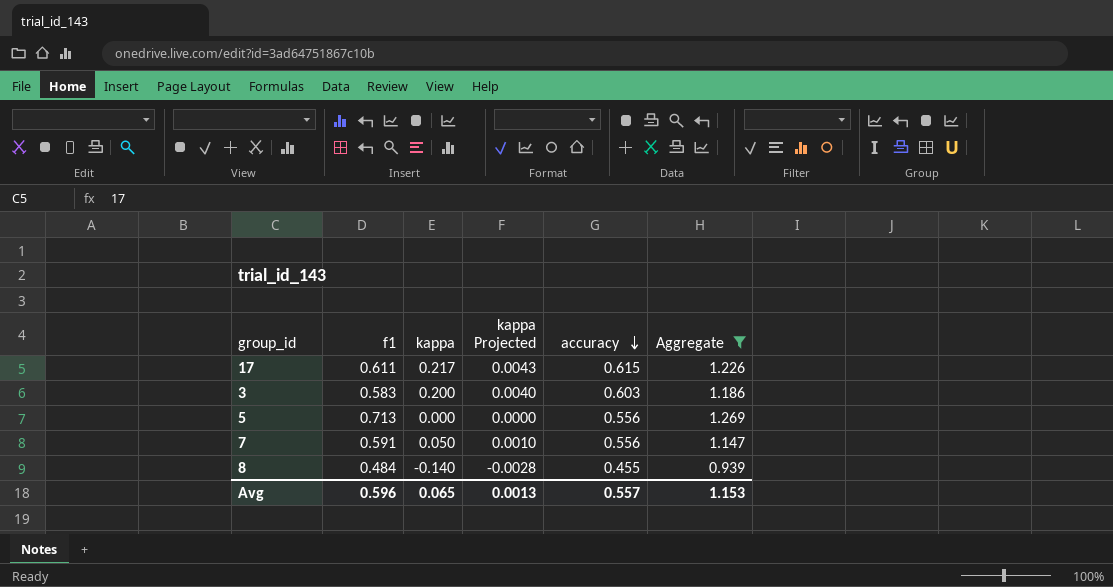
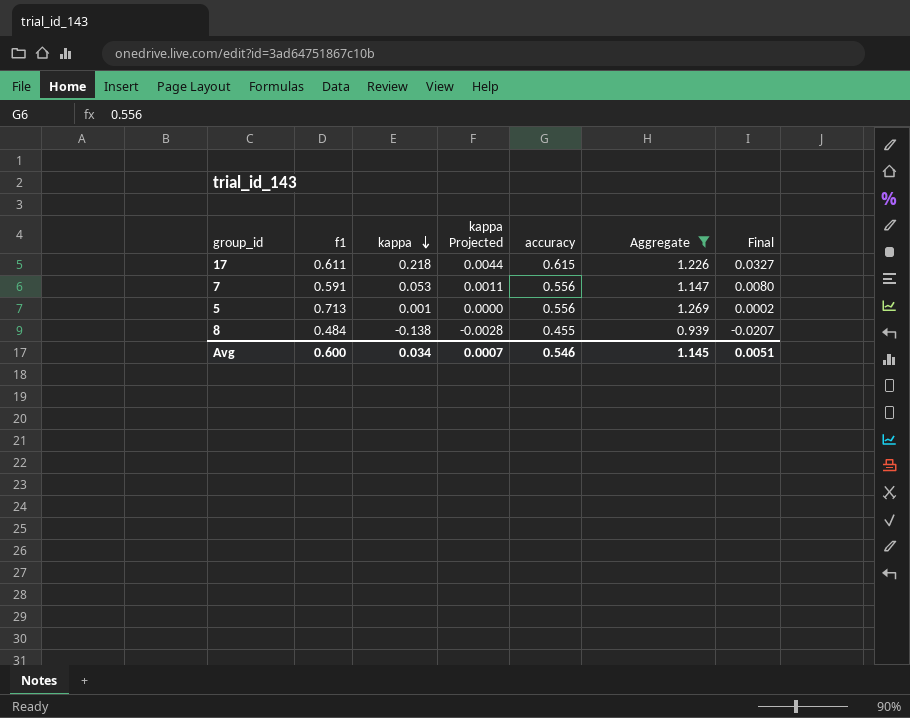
row order: accuracy descending -> kappa descending
column Final | formula: none -> [kappa] * 0.15
row 3: 0.583 | 0.200 | 0.0040 | 0.603 | 1.186 -> none
17 | kappa: 0.217 -> 0.218
17 | kappa Projected: 0.0043 -> 0.0044
7 | kappa: 0.050 -> 0.053
7 | kappa Projected: 0.0010 -> 0.0011
5 | kappa: 0.000 -> 0.001
8 | kappa: -0.140 -> -0.138
Avg | f1: 0.596 -> 0.600
Avg | kappa: 0.065 -> 0.034
Avg | kappa Projected: 0.0013 -> 0.0007
Avg | accuracy: 0.557 -> 0.546
Avg | Aggregate: 1.153 -> 1.145

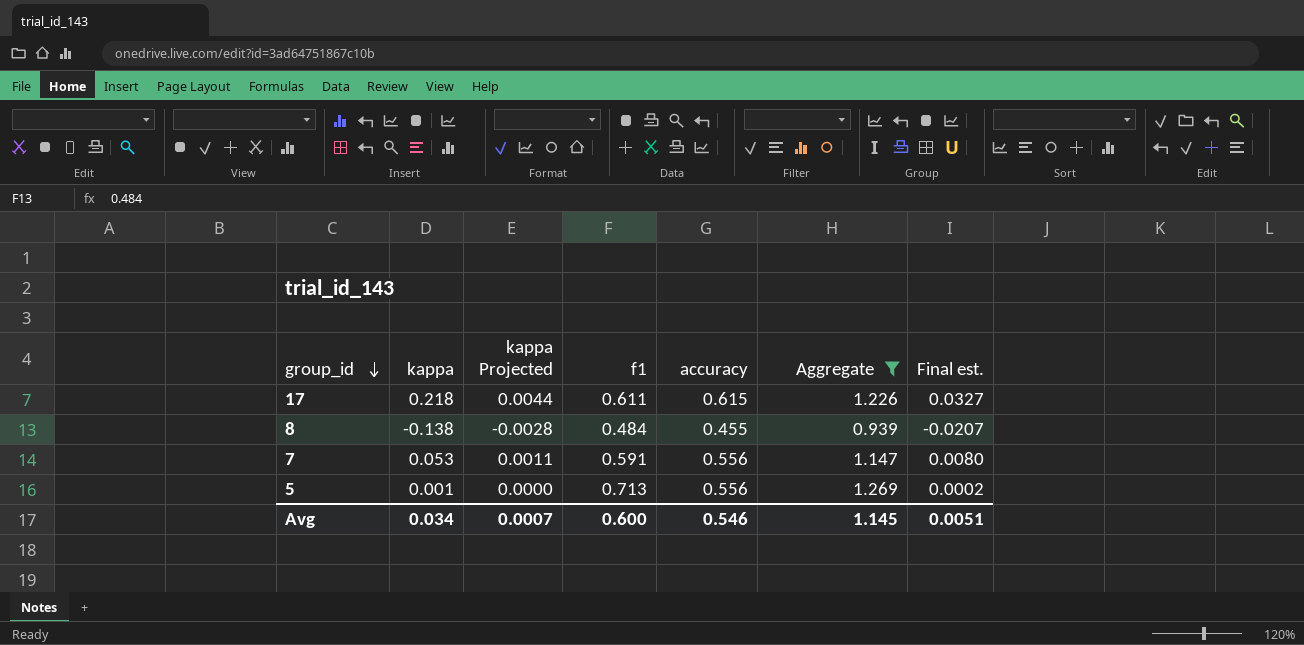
row order: kappa descending -> group_id descending
column f1 | position: 2 -> 4
column name: Final -> Final est.

